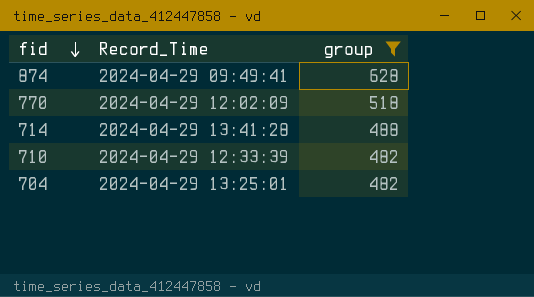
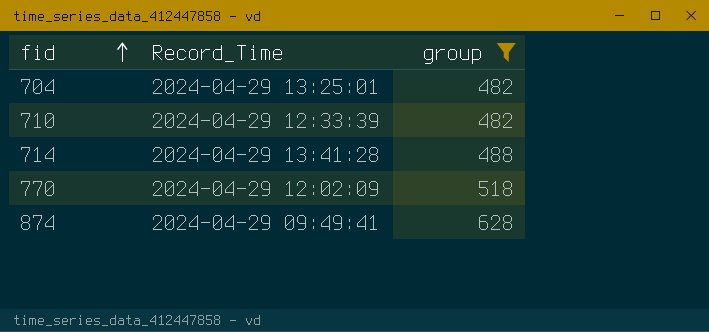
row order: fid descending -> fid ascending

